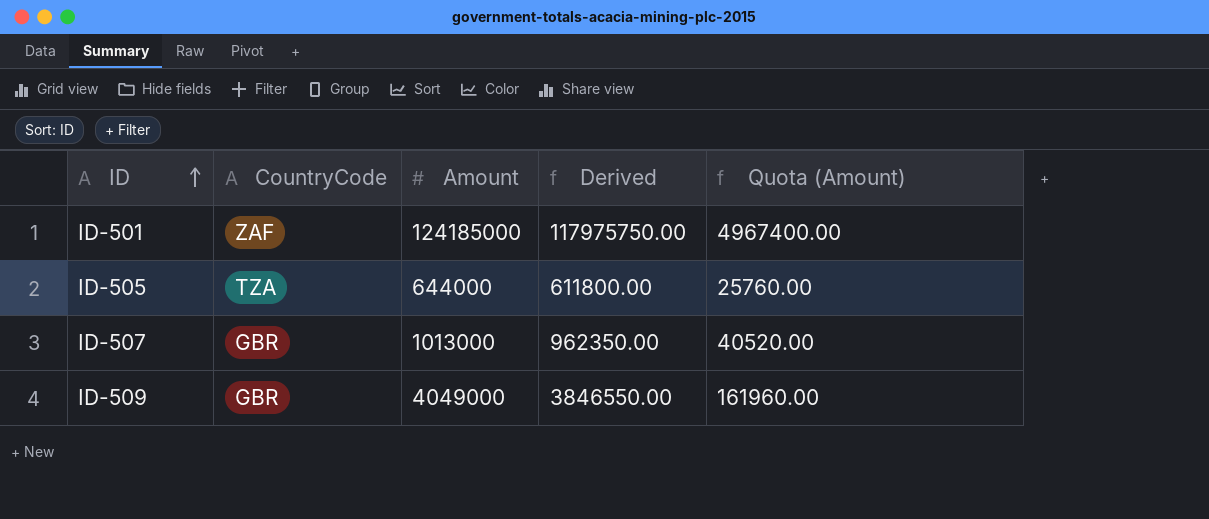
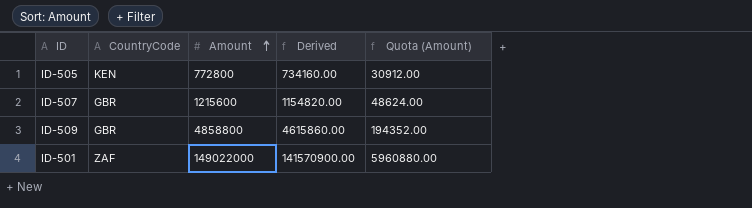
row order: ID ascending -> Amount ascending
ID-505 | CountryCode: TZA -> KEN
ID-505 | Amount: 644000 -> 772800
ID-505 | Derived: 611800.00 -> 734160.00
ID-505 | Quota (Amount): 25760.00 -> 30912.00
ID-507 | Amount: 1013000 -> 1215600
ID-507 | Derived: 962350.00 -> 1154820.00
ID-507 | Quota (Amount): 40520.00 -> 48624.00
ID-509 | Amount: 4049000 -> 4858800
ID-509 | Derived: 3846550.00 -> 4615860.00
ID-509 | Quota (Amount): 161960.00 -> 194352.00
ID-501 | Amount: 124185000 -> 149022000
ID-501 | Derived: 117975750.00 -> 141570900.00
ID-501 | Quota (Amount): 4967400.00 -> 5960880.00

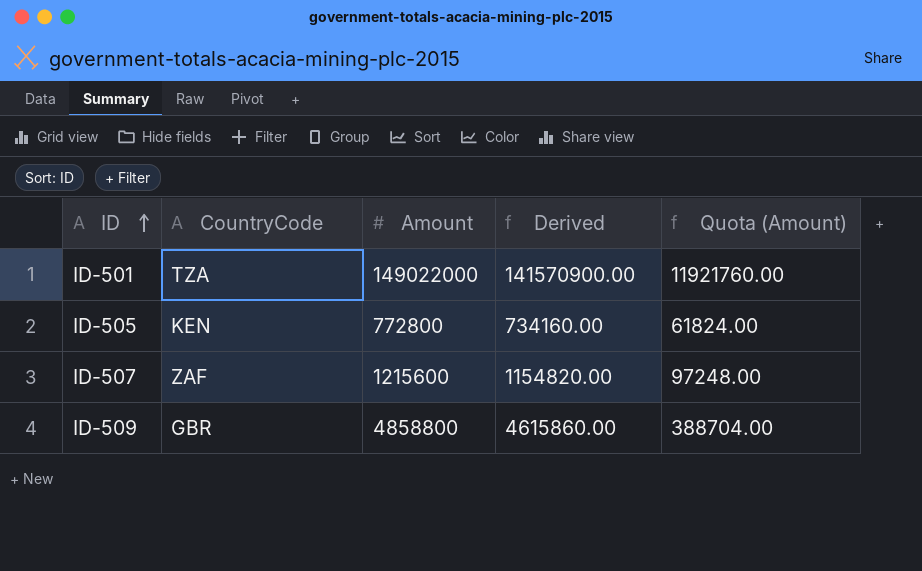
row order: Amount ascending -> ID ascending
column Quota (Amount) | formula: [Amount] * 0.04 -> [Amount] * 0.08
ID-501 | CountryCode: ZAF -> TZA
ID-507 | CountryCode: GBR -> ZAF

